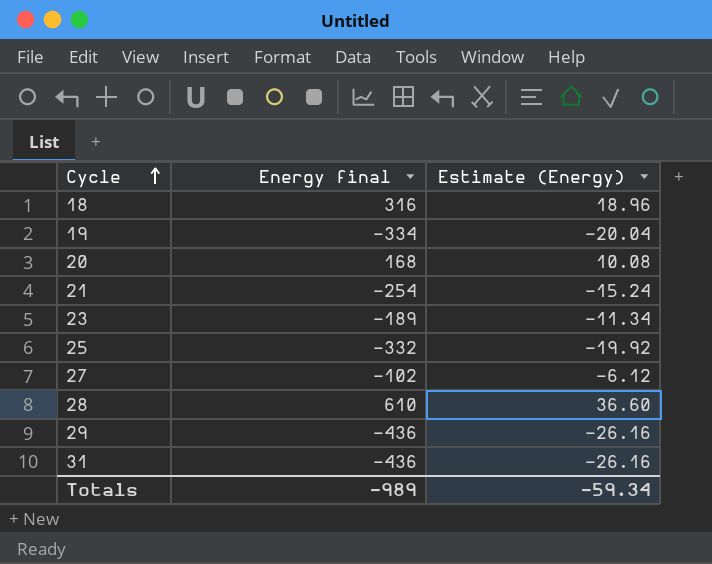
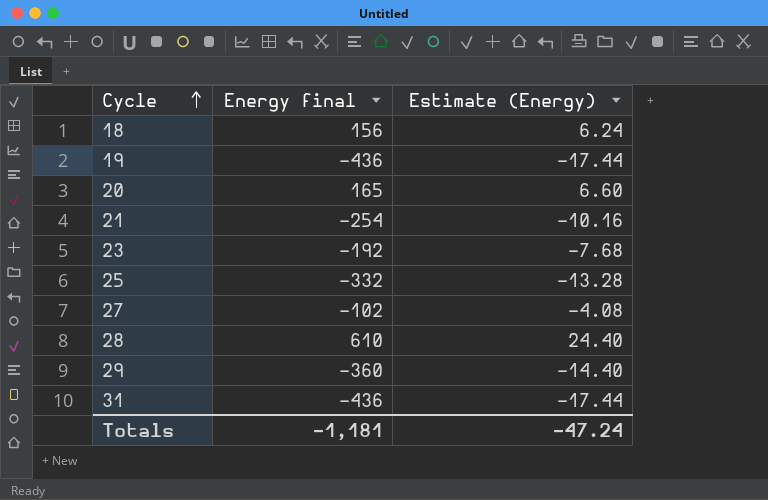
column Estimate (Energy) | formula: [Energy final] * 0.06 -> [Energy final] * 0.04
18 | Energy final: 316 -> 156
19 | Energy final: -334 -> -436
20 | Energy final: 168 -> 165
23 | Energy final: -189 -> -192
29 | Energy final: -436 -> -360
Totals | Energy final: -989 -> -1,181
Totals | Estimate (Energy): -59.34 -> -47.24

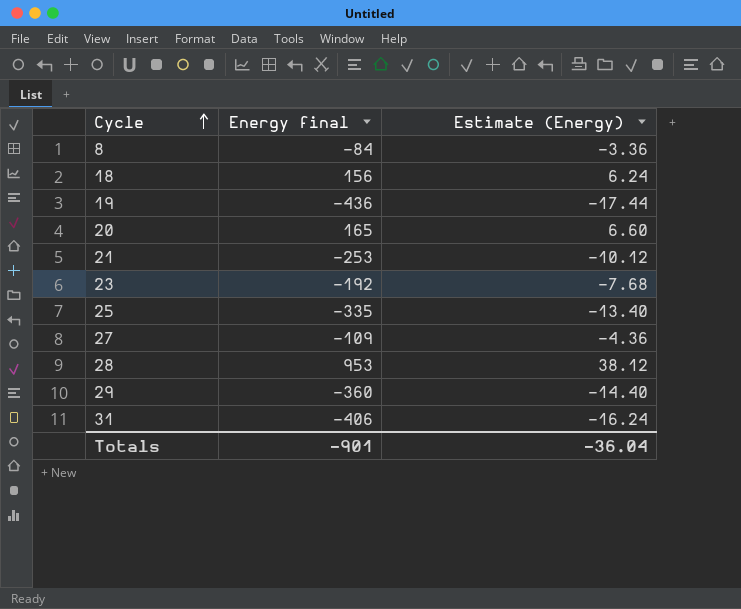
row 8: none -> -84 | -3.36
21 | Energy final: -254 -> -253
21 | Estimate (Energy): -10.16 -> -10.12
25 | Energy final: -332 -> -335
25 | Estimate (Energy): -13.28 -> -13.40
27 | Energy final: -102 -> -109
27 | Estimate (Energy): -4.08 -> -4.36
28 | Energy final: 610 -> 953
28 | Estimate (Energy): 24.40 -> 38.12
31 | Energy final: -436 -> -406
31 | Estimate (Energy): -17.44 -> -16.24
Totals | Energy final: -1,181 -> -901
Totals | Estimate (Energy): -47.24 -> -36.04

